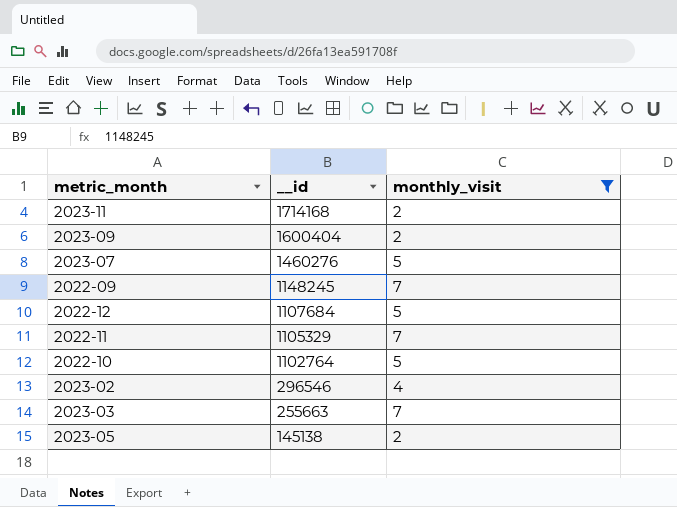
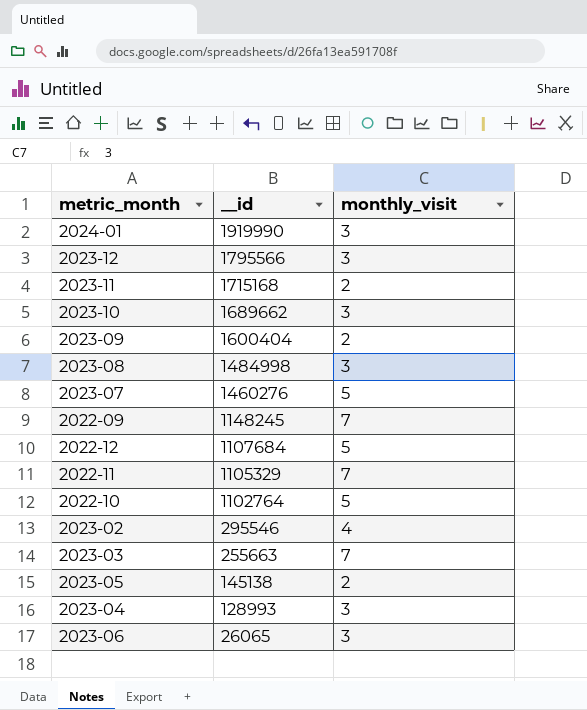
filter: monthly_visit != 3 -> none
2023-11 | __id: 1714168 -> 1715168
2023-02 | __id: 296546 -> 295546

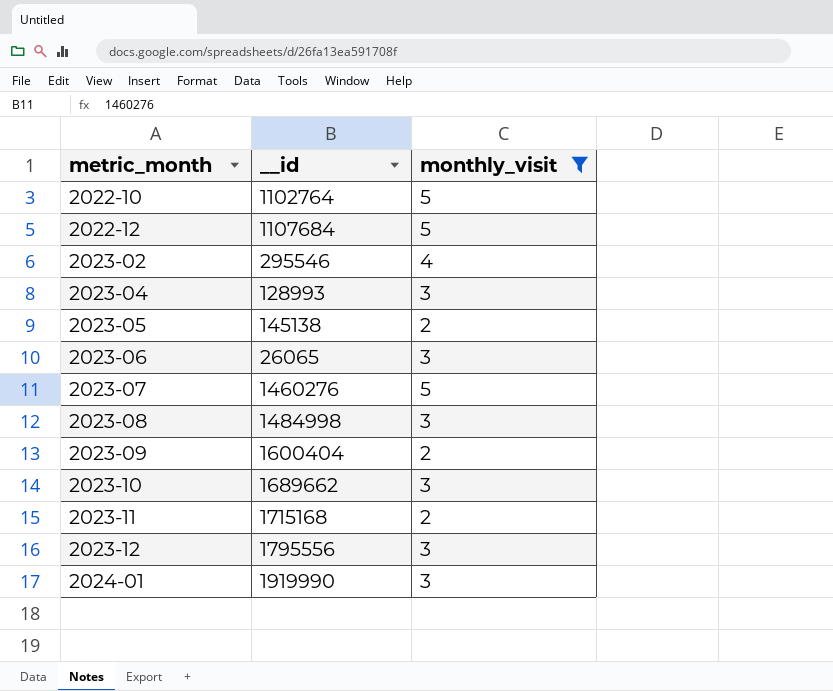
filter: none -> monthly_visit != 7
row order: __id descending -> metric_month ascending
2023-12 | __id: 1795566 -> 1795556

